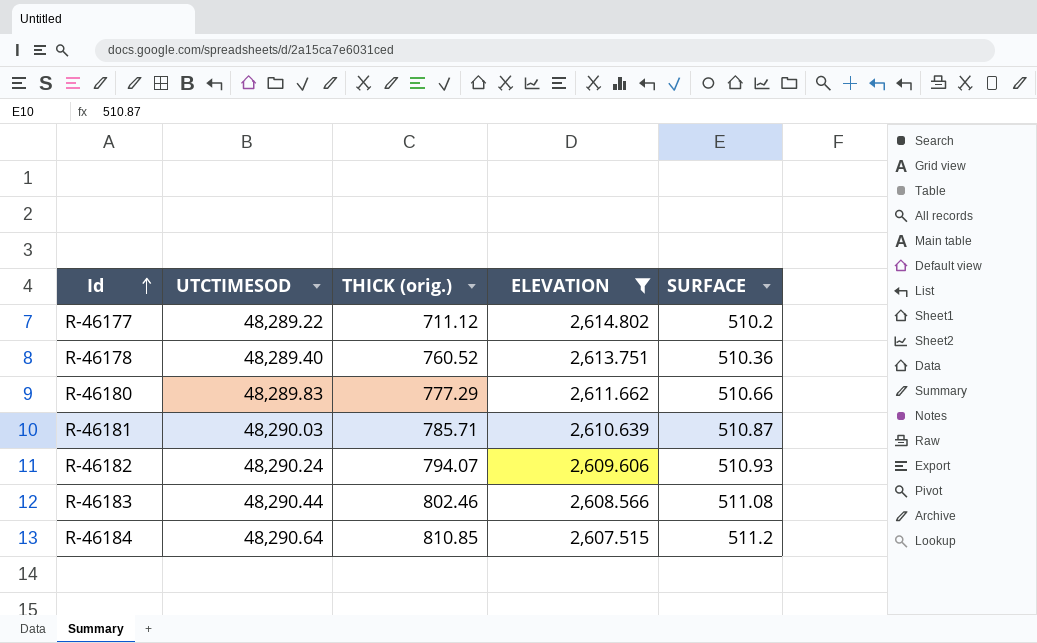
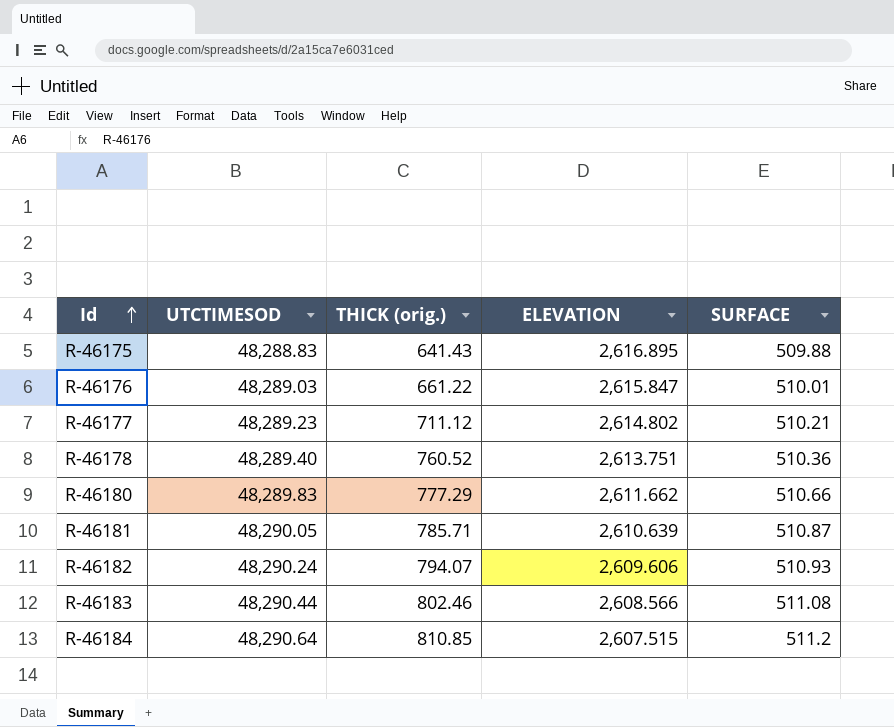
filter: ELEVATION <= 2,614.802 -> none
R-46177 | UTCTIMESOD: 48,289.22 -> 48,289.23
R-46177 | SURFACE: 510.2 -> 510.21
R-46181 | UTCTIMESOD: 48,290.03 -> 48,290.05

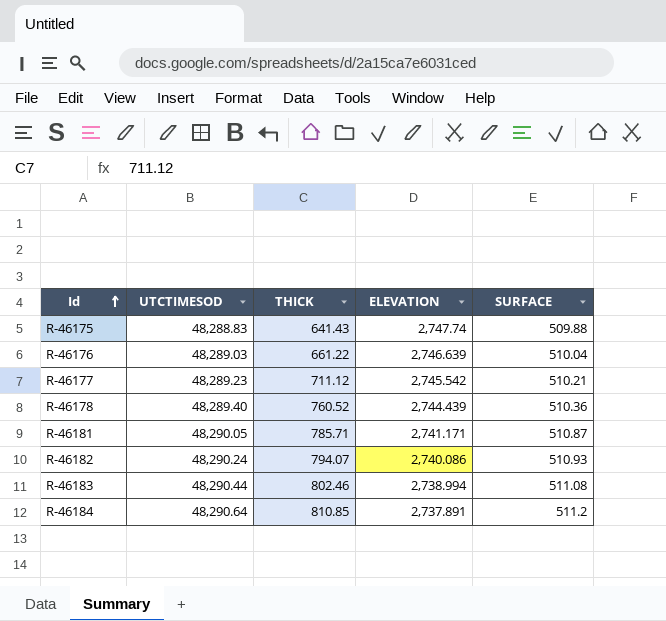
column name: THICK (orig.) -> THICK
row R-46180: 48,289.83 | 777.29 | 2,611.662 | 510.66 -> none
R-46175 | ELEVATION: 2,616.895 -> 2,747.74
R-46176 | ELEVATION: 2,615.847 -> 2,746.639
R-46176 | SURFACE: 510.01 -> 510.04
R-46177 | ELEVATION: 2,614.802 -> 2,745.542
R-46178 | ELEVATION: 2,613.751 -> 2,744.439
R-46181 | ELEVATION: 2,610.639 -> 2,741.171
R-46182 | ELEVATION: 2,609.606 -> 2,740.086
R-46183 | ELEVATION: 2,608.566 -> 2,738.994
R-46184 | ELEVATION: 2,607.515 -> 2,737.891

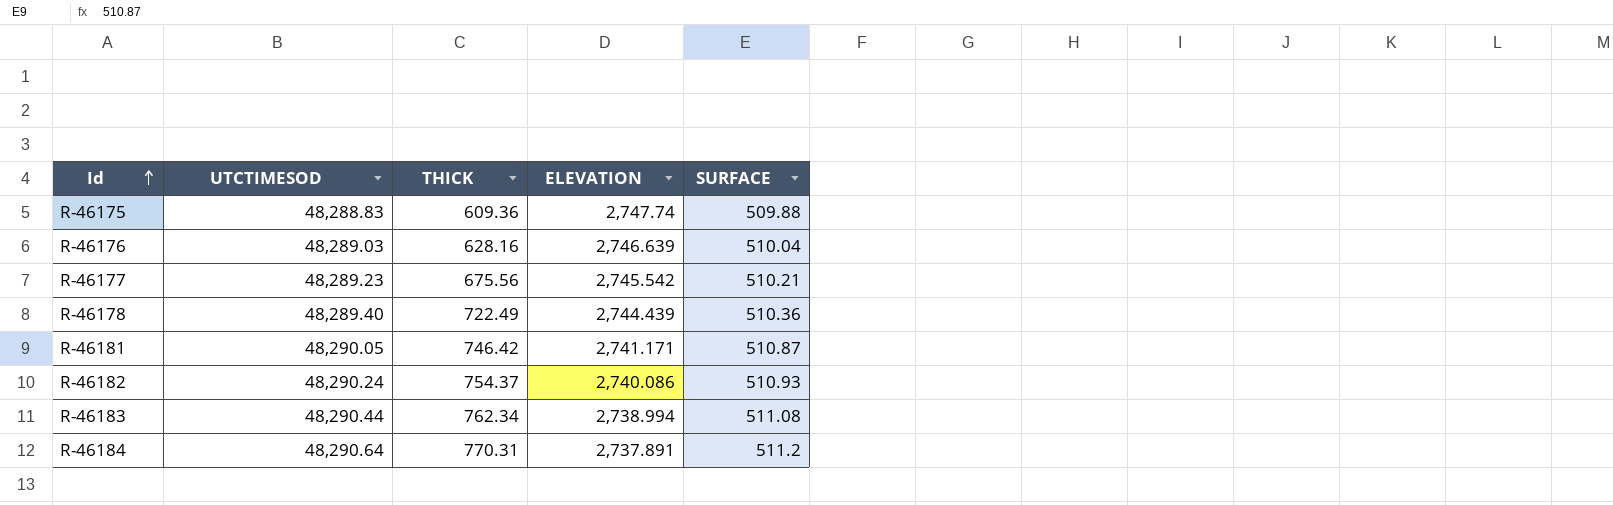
R-46175 | THICK: 641.43 -> 609.36
R-46176 | THICK: 661.22 -> 628.16
R-46177 | THICK: 711.12 -> 675.56
R-46178 | THICK: 760.52 -> 722.49
R-46181 | THICK: 785.71 -> 746.42
R-46182 | THICK: 794.07 -> 754.37
R-46183 | THICK: 802.46 -> 762.34
R-46184 | THICK: 810.85 -> 770.31

